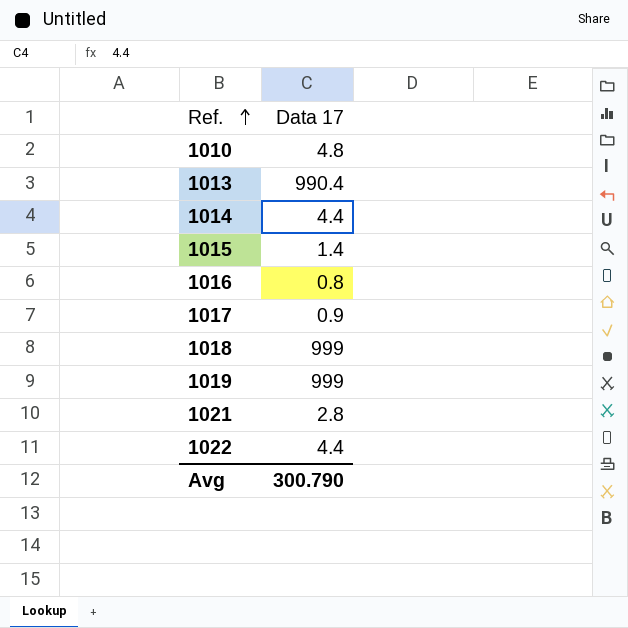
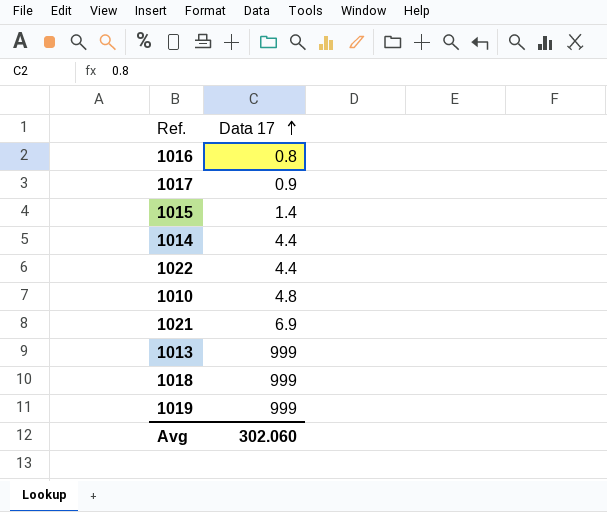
row order: Ref. ascending -> Data 17 ascending
1021 | Data 17: 2.8 -> 6.9
1013 | Data 17: 990.4 -> 999
Avg | Data 17: 300.790 -> 302.060

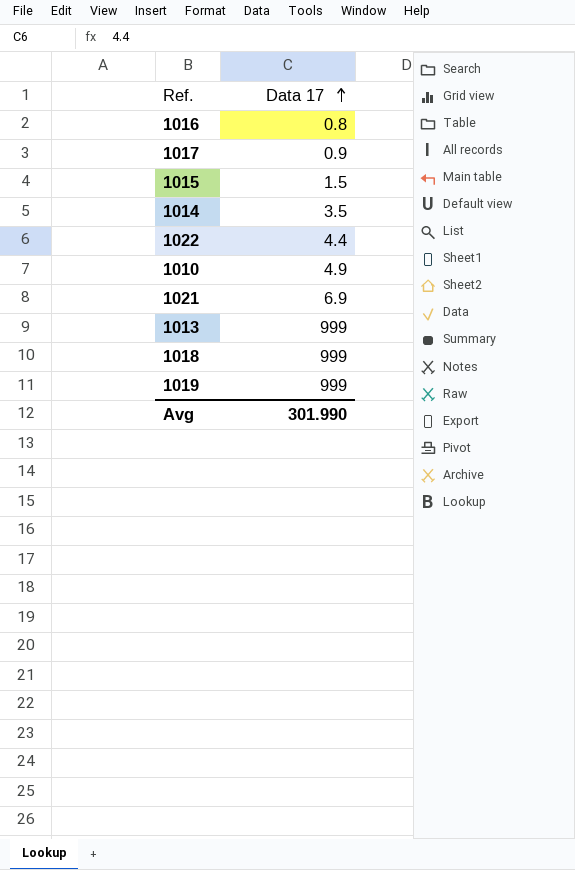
1015 | Data 17: 1.4 -> 1.5
1014 | Data 17: 4.4 -> 3.5
1010 | Data 17: 4.8 -> 4.9
Avg | Data 17: 302.060 -> 301.990

